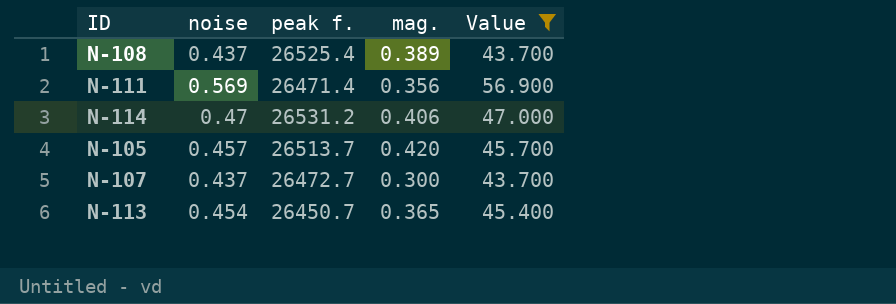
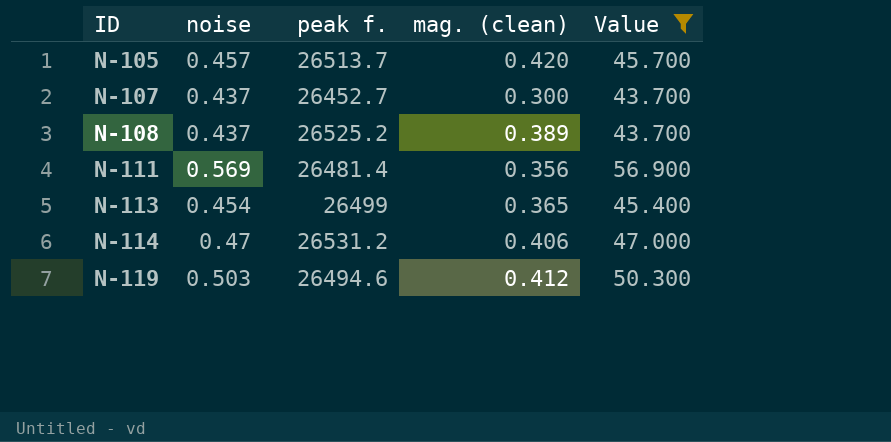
row order: none -> ID ascending
column name: mag. -> mag. (clean)
N-107 | peak f.: 26472.7 -> 26452.7
N-108 | peak f.: 26525.4 -> 26525.2
N-111 | peak f.: 26471.4 -> 26481.4
N-113 | peak f.: 26450.7 -> 26499
row N-119: none -> 0.503 | 26494.6 | 0.412 | 50.300

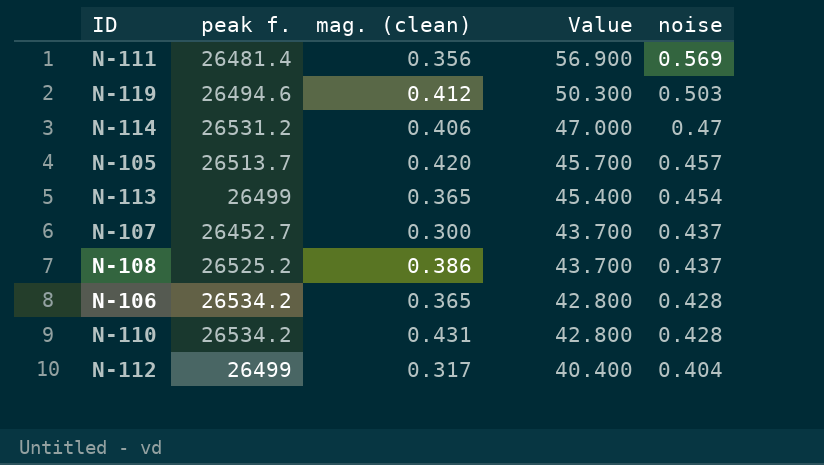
filter: Value >= 43.700 -> none
row order: ID ascending -> Value descending
column noise | position: 2 -> 5
N-108 | mag. (clean): 0.389 -> 0.386

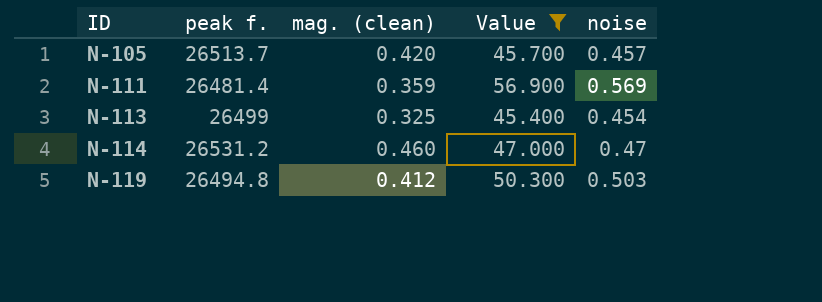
filter: none -> Value >= 45.400
row order: Value descending -> ID ascending
N-111 | mag. (clean): 0.356 -> 0.359
N-113 | mag. (clean): 0.365 -> 0.325
N-114 | mag. (clean): 0.406 -> 0.460
N-119 | peak f.: 26494.6 -> 26494.8

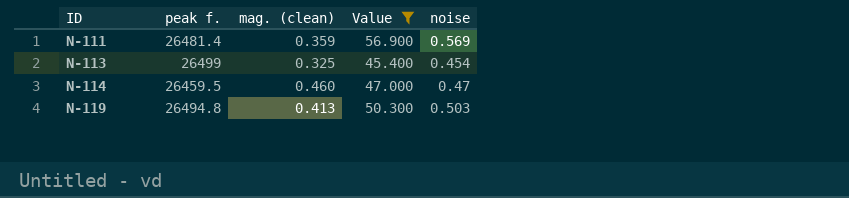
row N-105: 26513.7 | 0.420 | 45.700 | 0.457 -> none
N-114 | peak f.: 26531.2 -> 26459.5
N-119 | mag. (clean): 0.412 -> 0.413

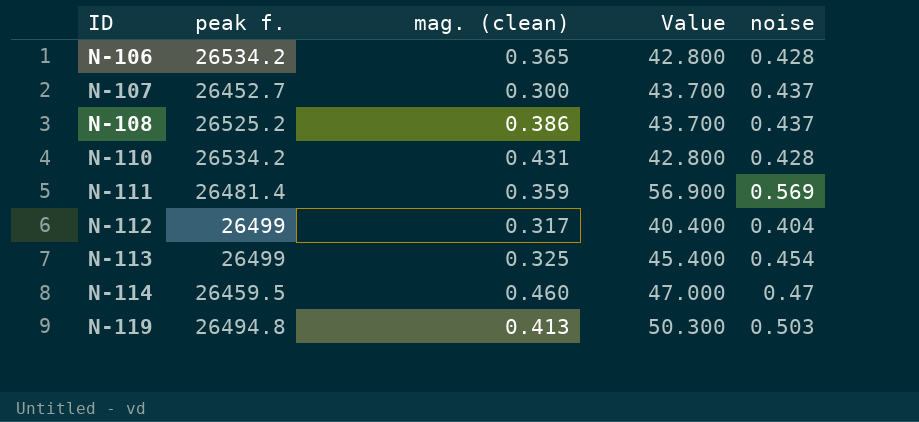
filter: Value >= 45.400 -> none

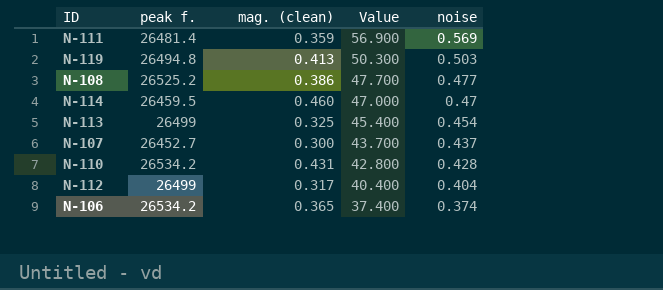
row order: ID ascending -> Value descending
N-108 | Value: 43.700 -> 47.700
N-108 | noise: 0.437 -> 0.477
N-106 | Value: 42.800 -> 37.400
N-106 | noise: 0.428 -> 0.374

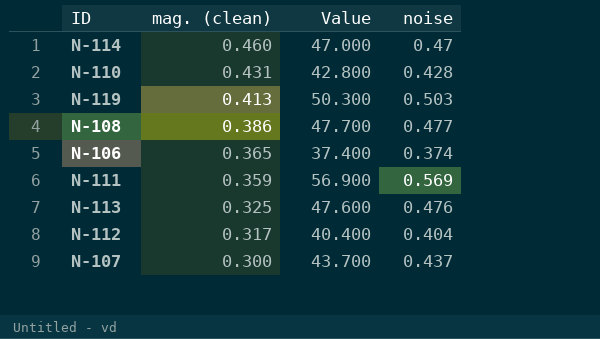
row order: Value descending -> mag. (clean) descending
column peak f. | position: 2 -> none
N-113 | Value: 45.400 -> 47.600
N-113 | noise: 0.454 -> 0.476

